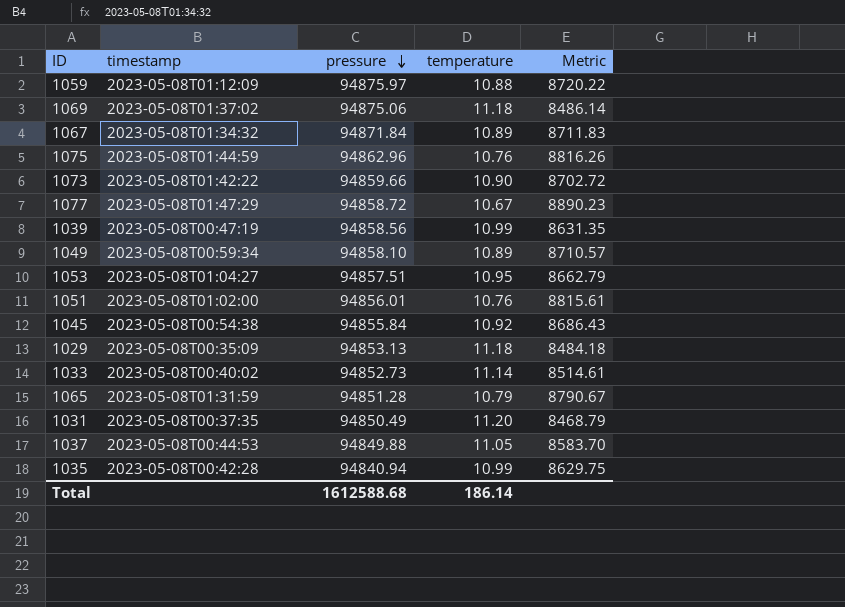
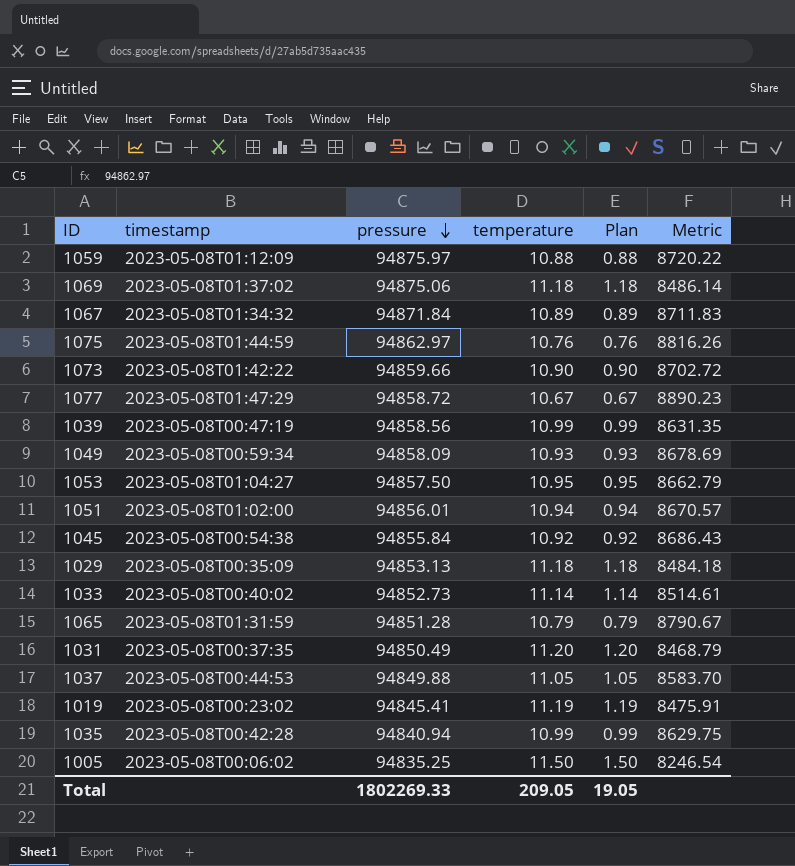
column Plan | formula: none -> [temperature] - 10
1075 | pressure: 94862.96 -> 94862.97
1049 | pressure: 94858.10 -> 94858.09
1049 | temperature: 10.89 -> 10.93
1049 | Metric: 8710.57 -> 8678.69
1053 | pressure: 94857.51 -> 94857.50
1051 | temperature: 10.76 -> 10.94
1051 | Metric: 8815.61 -> 8670.57
row 1019: none -> 2023-05-08T00:23:02 | 94845.41 | 11.19 | 1.19 | 8475.91
row 1005: none -> 2023-05-08T00:06:02 | 94835.25 | 11.50 | 1.50 | 8246.54
Total | pressure: 1612588.68 -> 1802269.33
Total | temperature: 186.14 -> 209.05

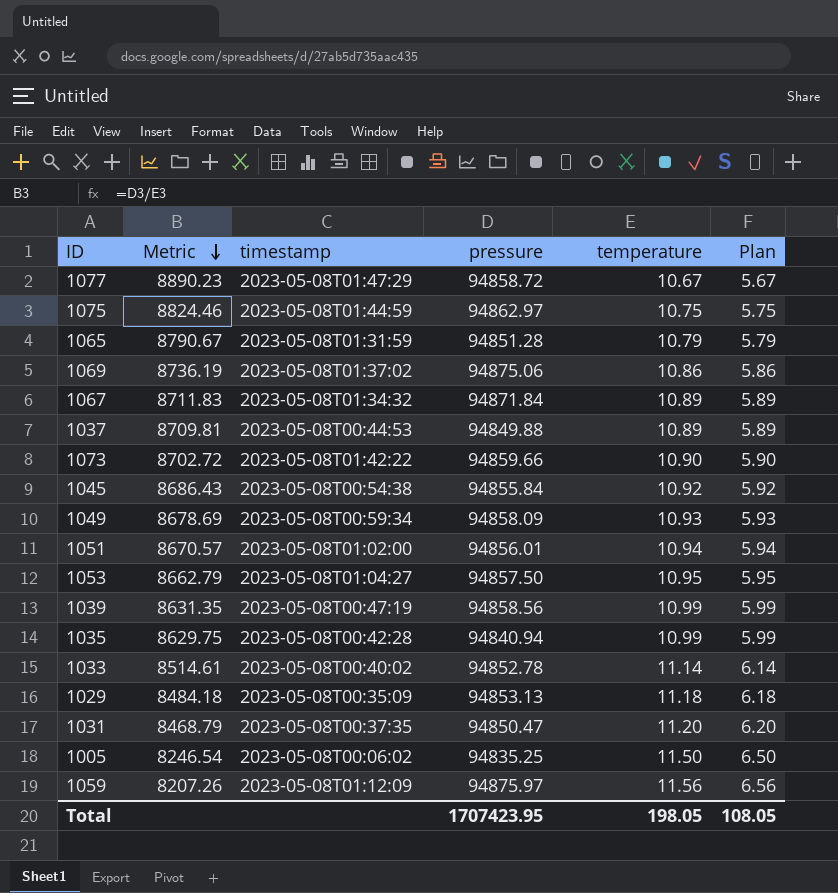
row order: pressure descending -> Metric descending
column Metric | position: 6 -> 2
column Plan | formula: [temperature] - 10 -> [temperature] - 5
row 1019: 2023-05-08T00:23:02 | 94845.41 | 11.19 | 1.19 | 8475.91 -> none
1075 | Metric: 8816.26 -> 8824.46
1075 | temperature: 10.76 -> 10.75
1069 | Metric: 8486.14 -> 8736.19
1069 | temperature: 11.18 -> 10.86
1037 | Metric: 8583.70 -> 8709.81
1037 | temperature: 11.05 -> 10.89
1033 | pressure: 94852.73 -> 94852.78
1031 | pressure: 94850.49 -> 94850.47
1059 | Metric: 8720.22 -> 8207.26
1059 | temperature: 10.88 -> 11.56
Total | pressure: 1802269.33 -> 1707423.95
Total | temperature: 209.05 -> 198.05
Total | Plan: 19.05 -> 108.05

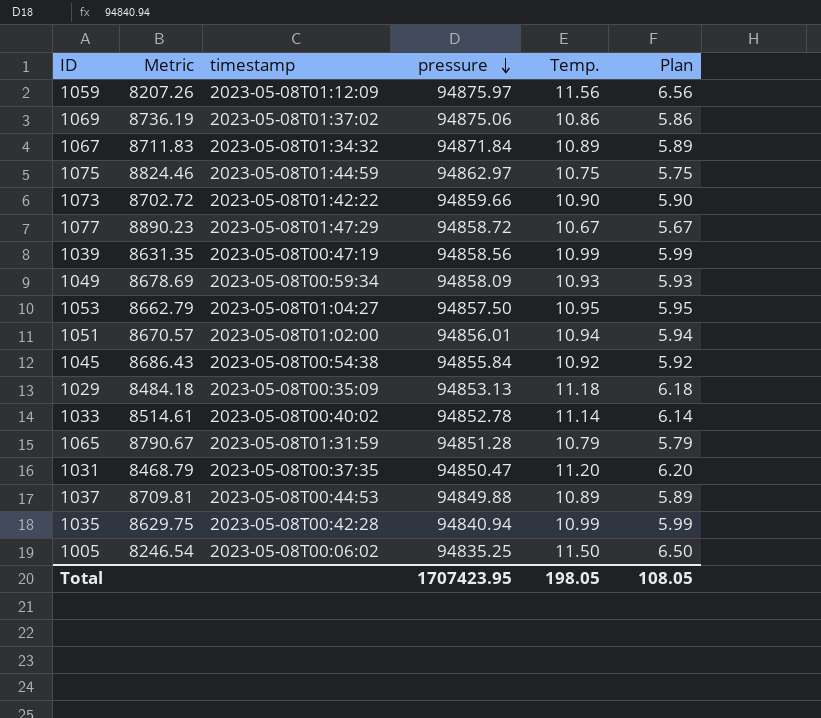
row order: Metric descending -> pressure descending
column name: temperature -> Temp.

